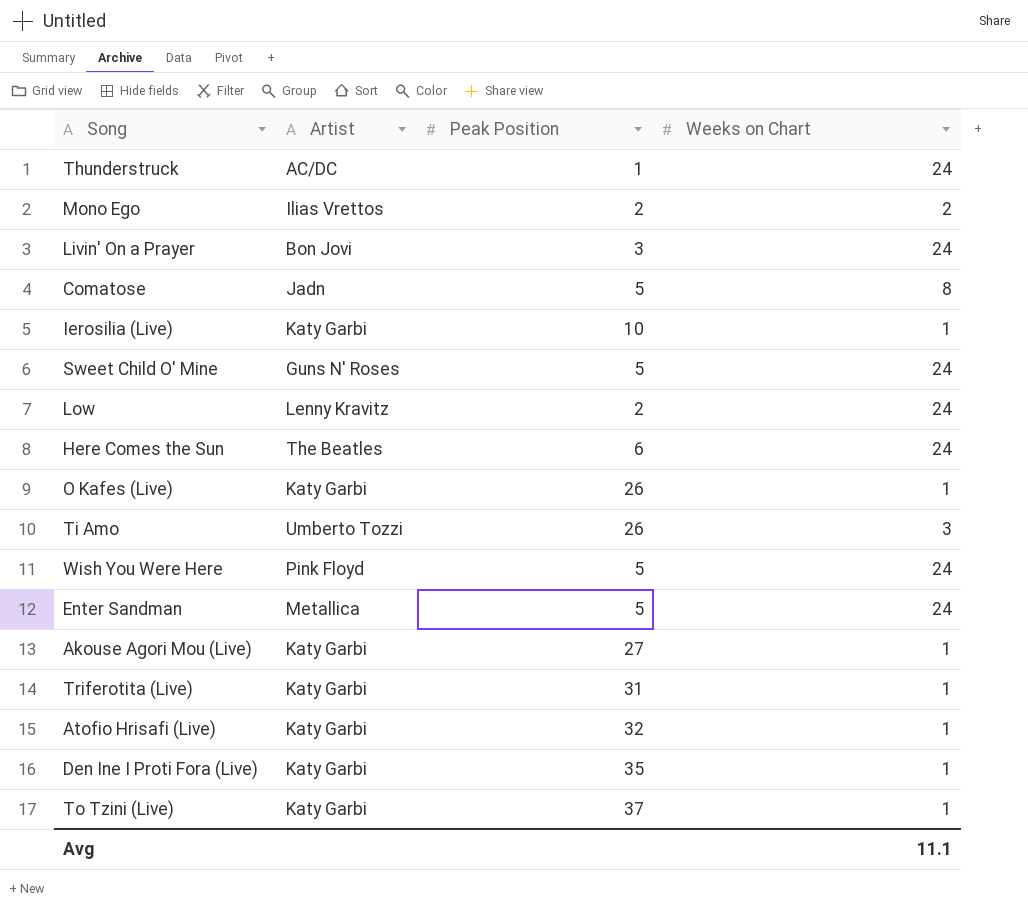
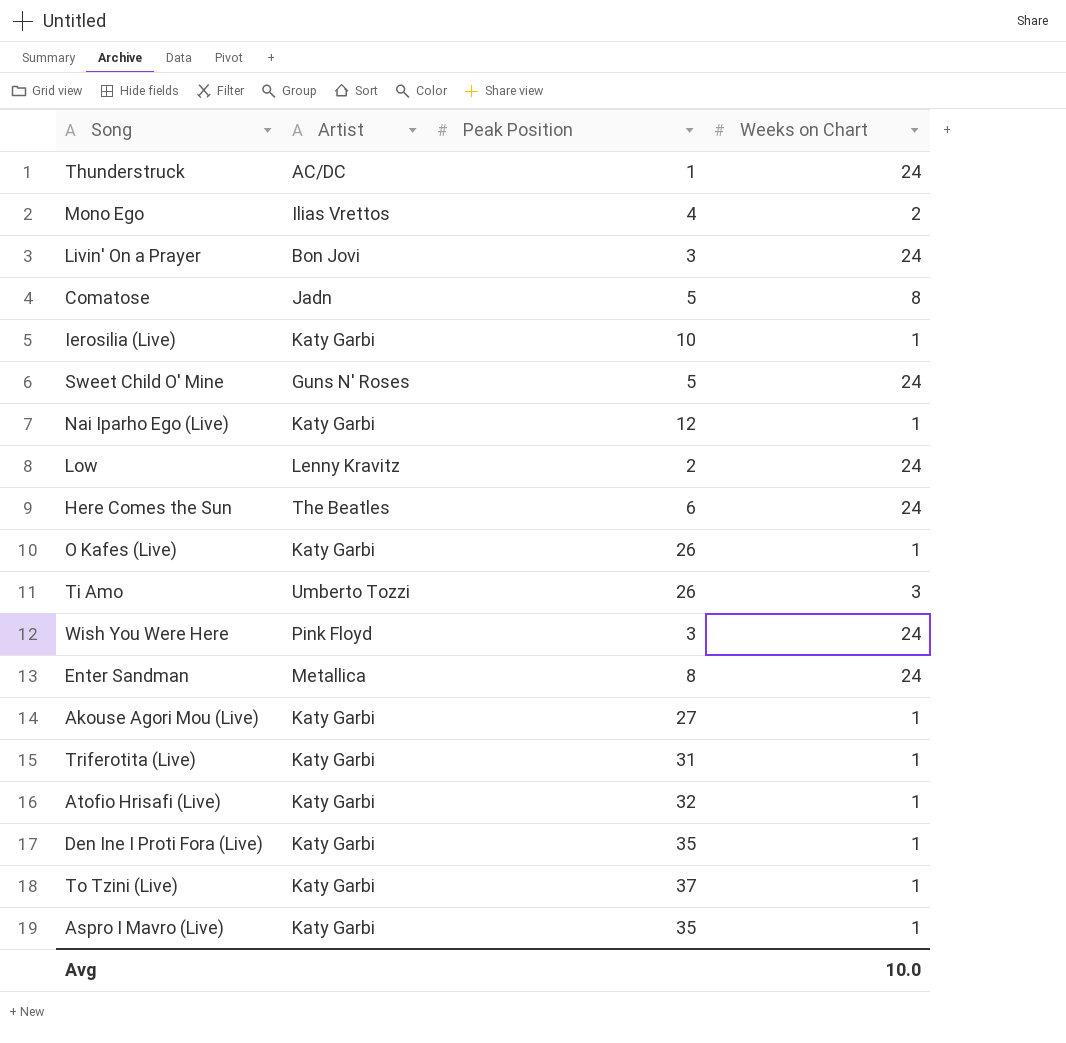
Mono Ego | Peak Position: 2 -> 4
row Nai Iparho Ego (Live): none -> Katy Garbi | 12 | 1
Wish You Were Here | Peak Position: 5 -> 3
Enter Sandman | Peak Position: 5 -> 8
row Aspro I Mavro (Live): none -> Katy Garbi | 35 | 1
Avg | Weeks on Chart: 11.1 -> 10.0

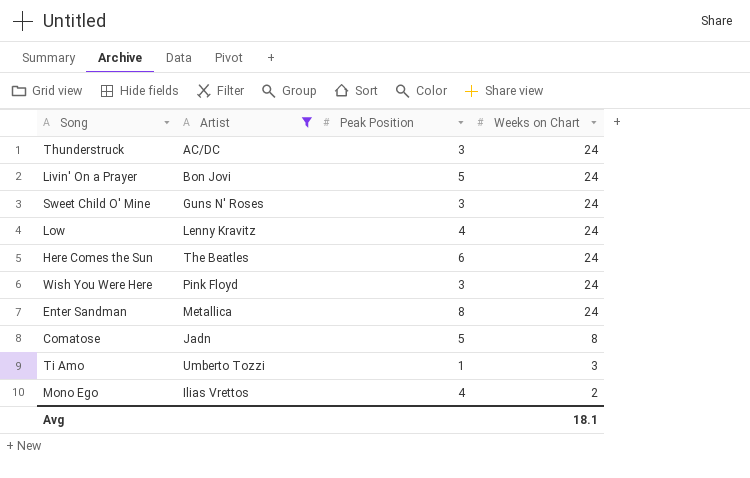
filter: none -> Artist != Katy Garbi
row order: none -> Weeks on Chart descending
Thunderstruck | Peak Position: 1 -> 3
Livin' On a Prayer | Peak Position: 3 -> 5
Sweet Child O' Mine | Peak Position: 5 -> 3
Low | Peak Position: 2 -> 4
Ti Amo | Peak Position: 26 -> 1
Avg | Weeks on Chart: 10.0 -> 18.1

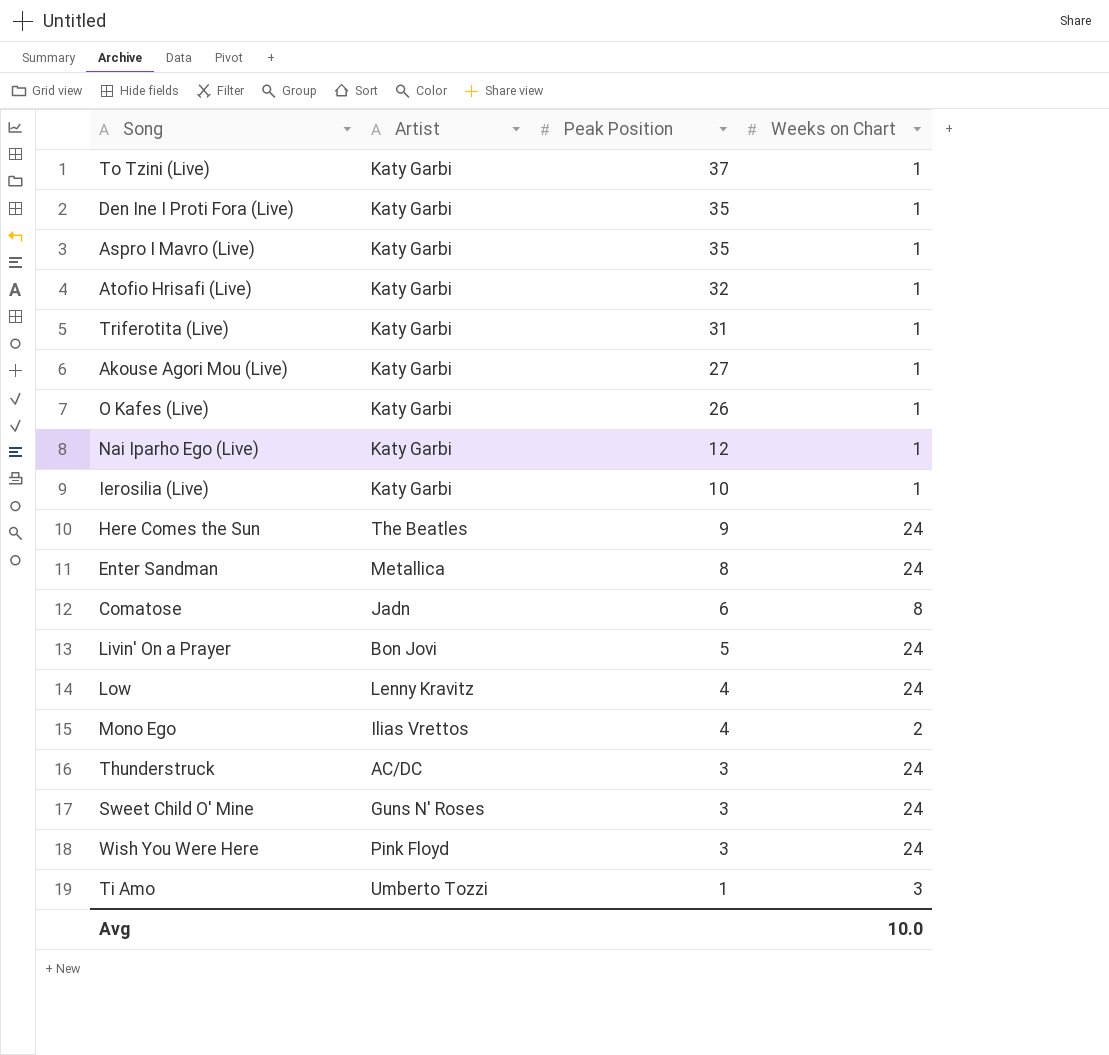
filter: Artist != Katy Garbi -> none
row order: Weeks on Chart descending -> Peak Position descending
Here Comes the Sun | Peak Position: 6 -> 9
Comatose | Peak Position: 5 -> 6
Avg | Weeks on Chart: 18.1 -> 10.0

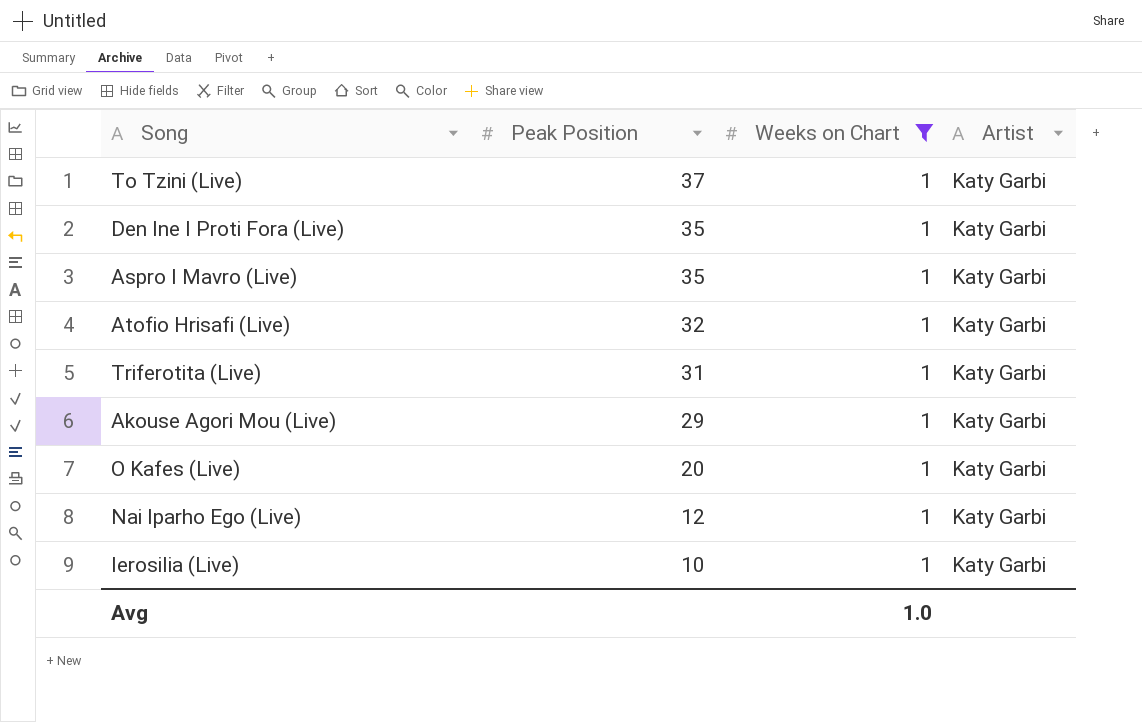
filter: none -> Weeks on Chart = 1
column Artist | position: 2 -> 4
Akouse Agori Mou (Live) | Peak Position: 27 -> 29
O Kafes (Live) | Peak Position: 26 -> 20
Avg | Weeks on Chart: 10.0 -> 1.0

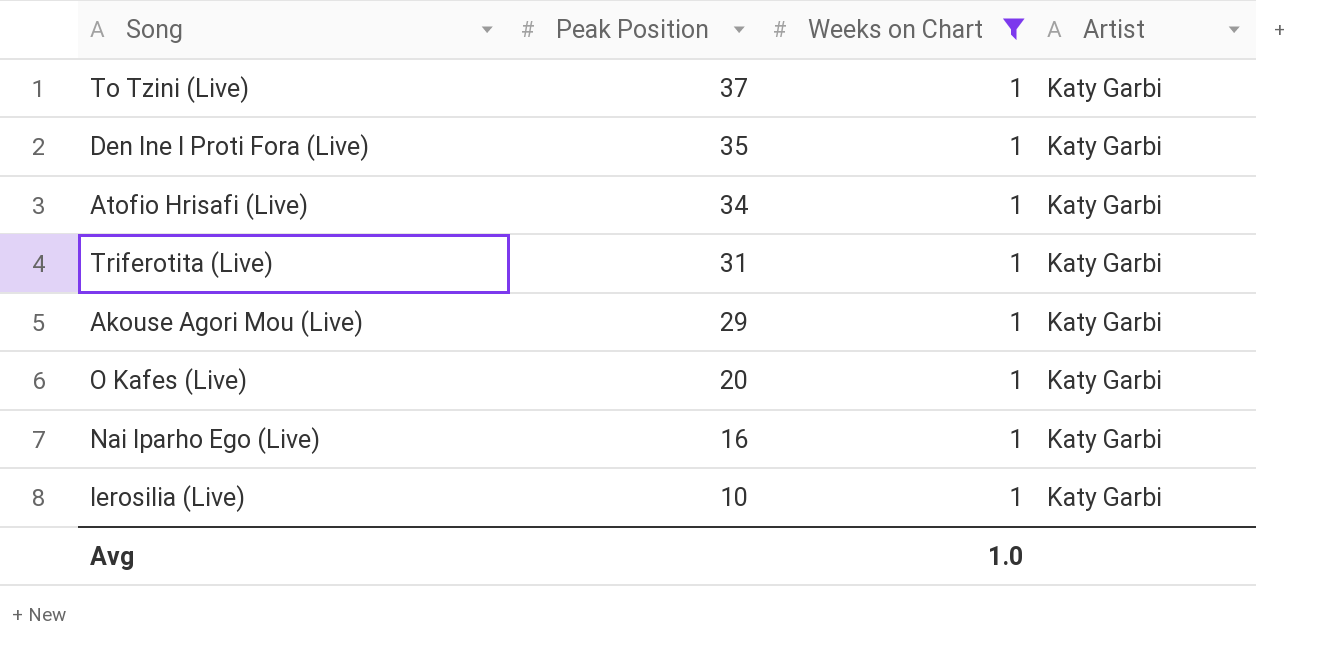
row Aspro I Mavro (Live): 35 | 1 | Katy Garbi -> none
Atofio Hrisafi (Live) | Peak Position: 32 -> 34
Nai Iparho Ego (Live) | Peak Position: 12 -> 16

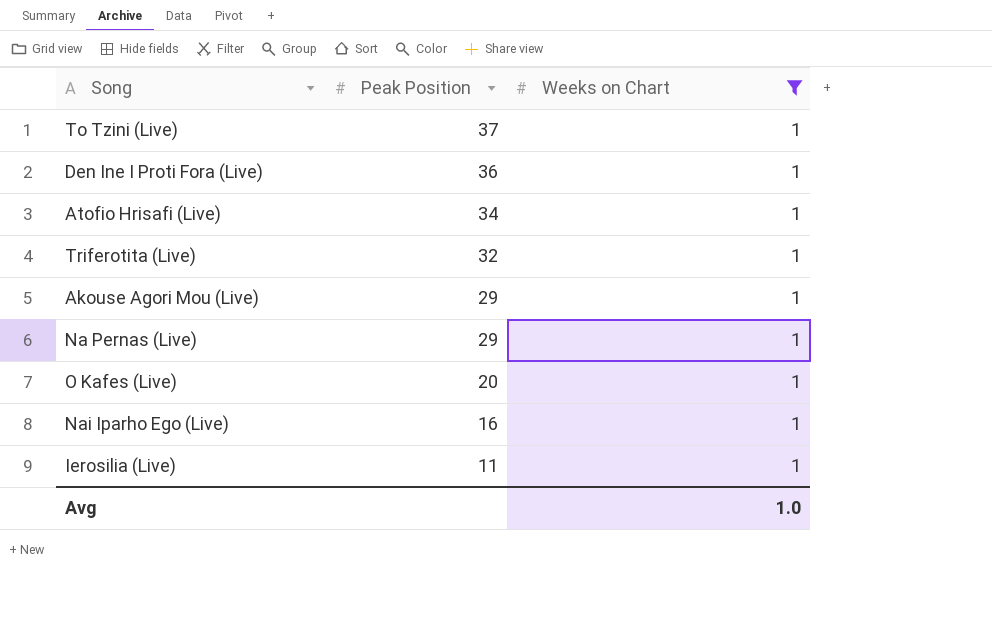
column Artist | position: 4 -> none
Den Ine I Proti Fora (Live) | Peak Position: 35 -> 36
Triferotita (Live) | Peak Position: 31 -> 32
row Na Pernas (Live): none -> 29 | 1
Ierosilia (Live) | Peak Position: 10 -> 11

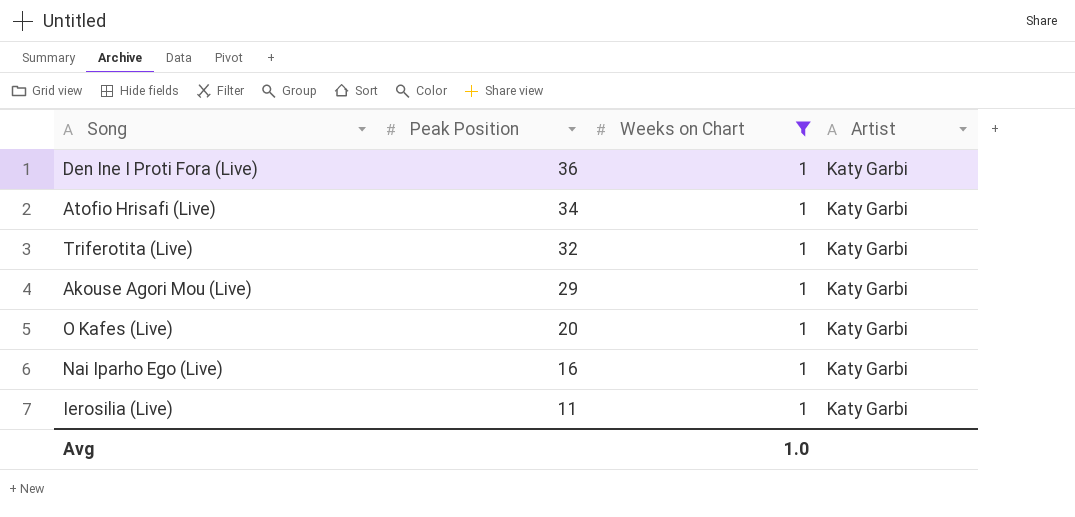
column Artist | position: none -> 4
row To Tzini (Live): 37 | 1 -> none
row Na Pernas (Live): 29 | 1 -> none

